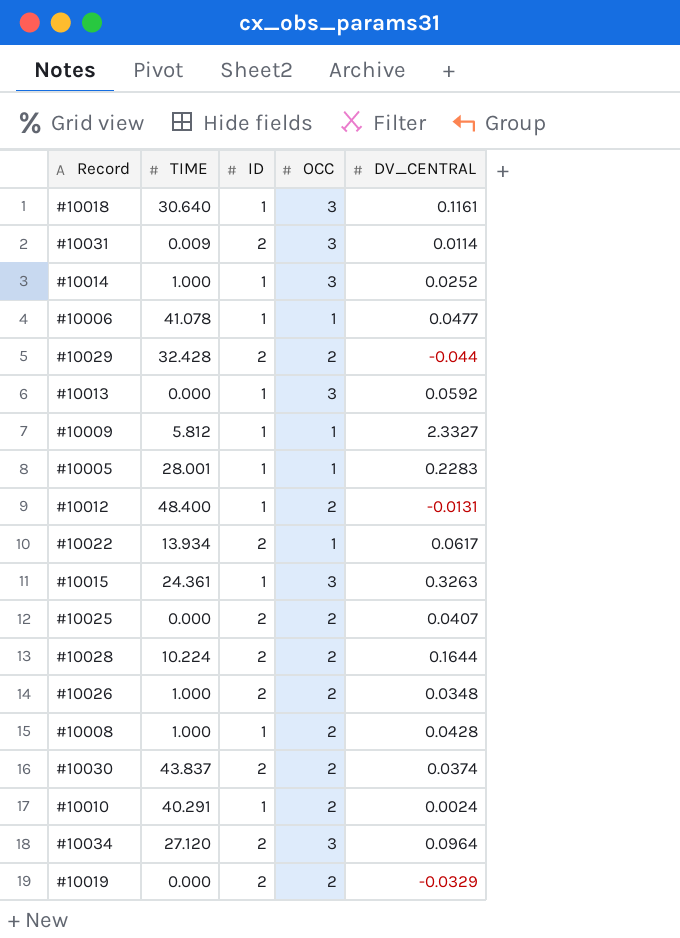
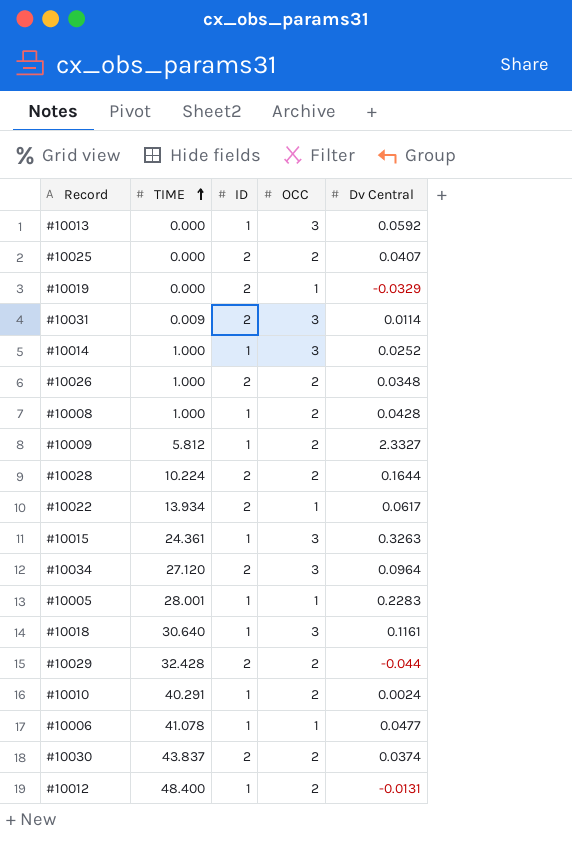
row order: none -> TIME ascending
column name: DV_CENTRAL -> Dv Central
#10019 | OCC: 2 -> 1
#10009 | OCC: 1 -> 2

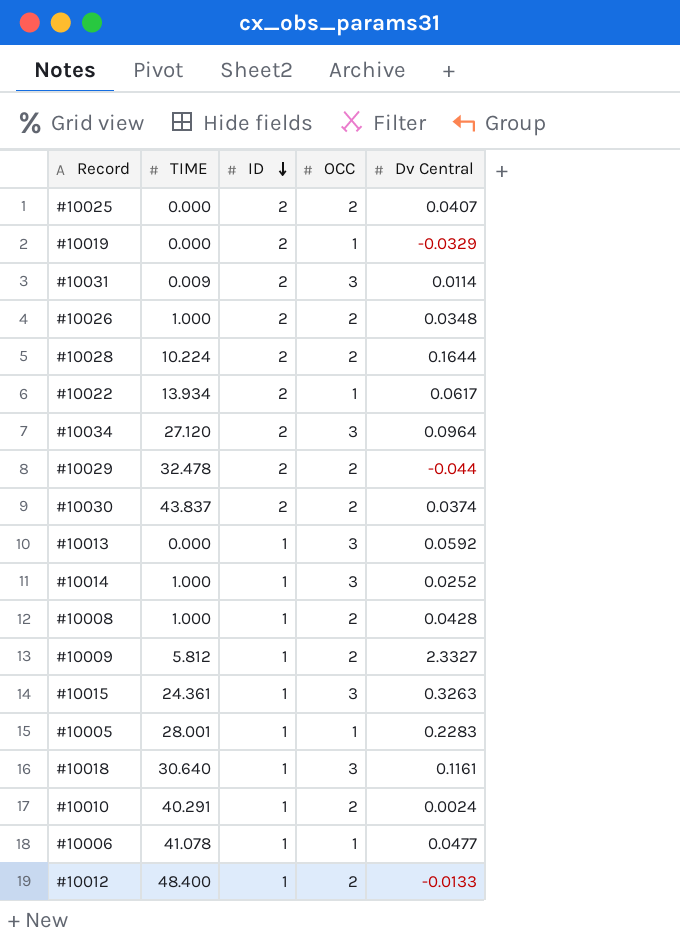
row order: TIME ascending -> ID descending
#10029 | TIME: 32.428 -> 32.478
#10012 | Dv Central: -0.0131 -> -0.0133

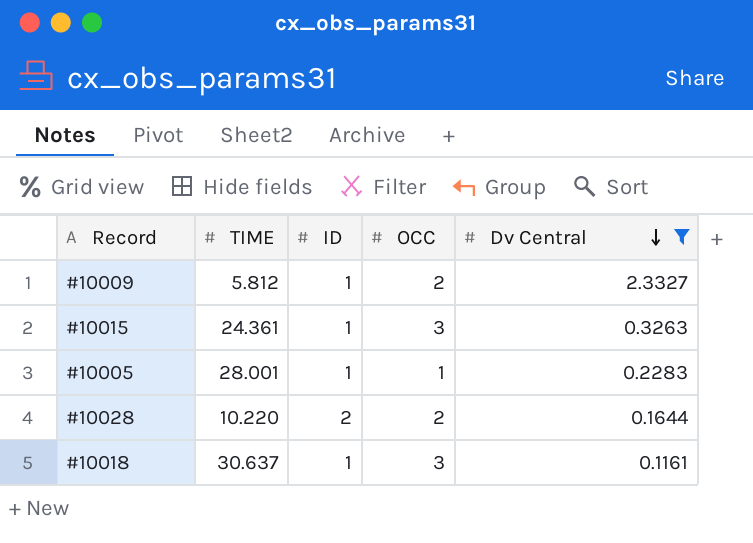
filter: none -> Dv Central >= 0.1161
row order: ID descending -> Dv Central descending
#10028 | TIME: 10.224 -> 10.220
#10018 | TIME: 30.640 -> 30.637

